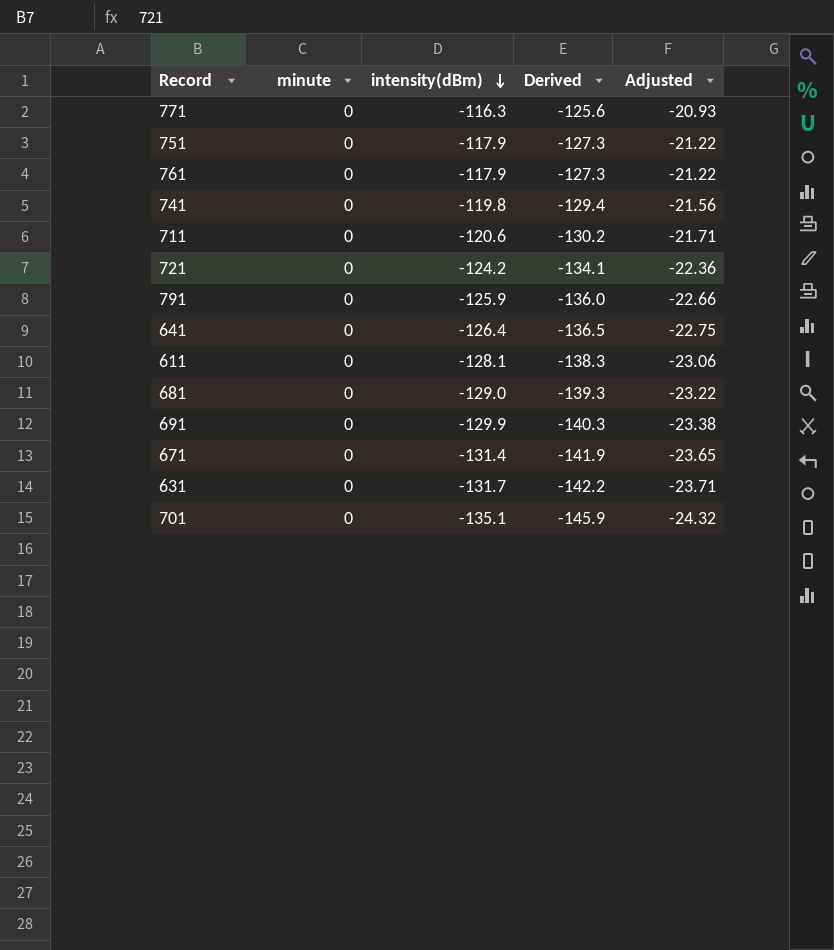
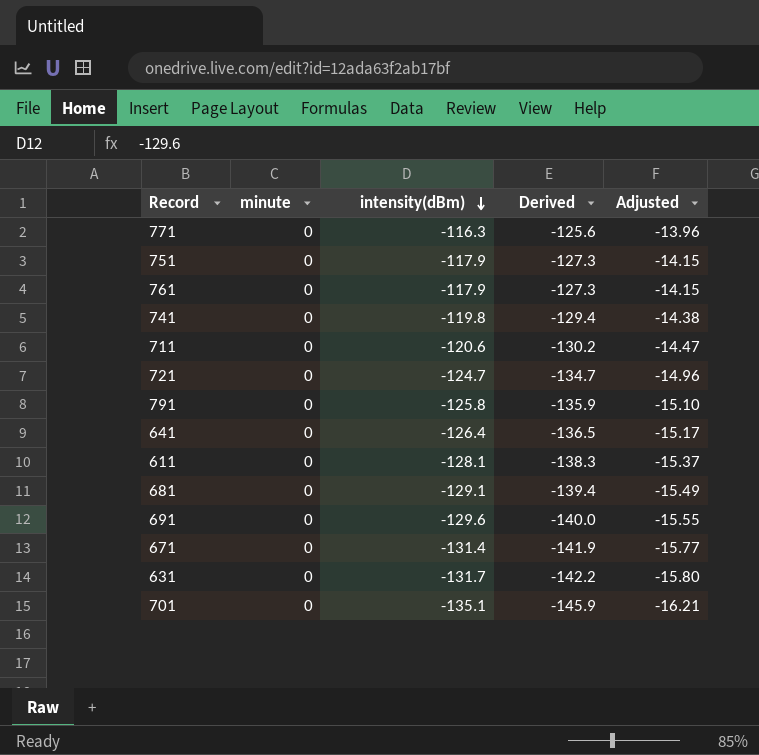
column Adjusted | formula: [intensity(dBm)] * 0.18 -> [intensity(dBm)] * 0.12
721 | intensity(dBm): -124.2 -> -124.7
721 | Derived: -134.1 -> -134.7
791 | intensity(dBm): -125.9 -> -125.8
791 | Derived: -136.0 -> -135.9
681 | intensity(dBm): -129.0 -> -129.1
681 | Derived: -139.3 -> -139.4
691 | intensity(dBm): -129.9 -> -129.6
691 | Derived: -140.3 -> -140.0

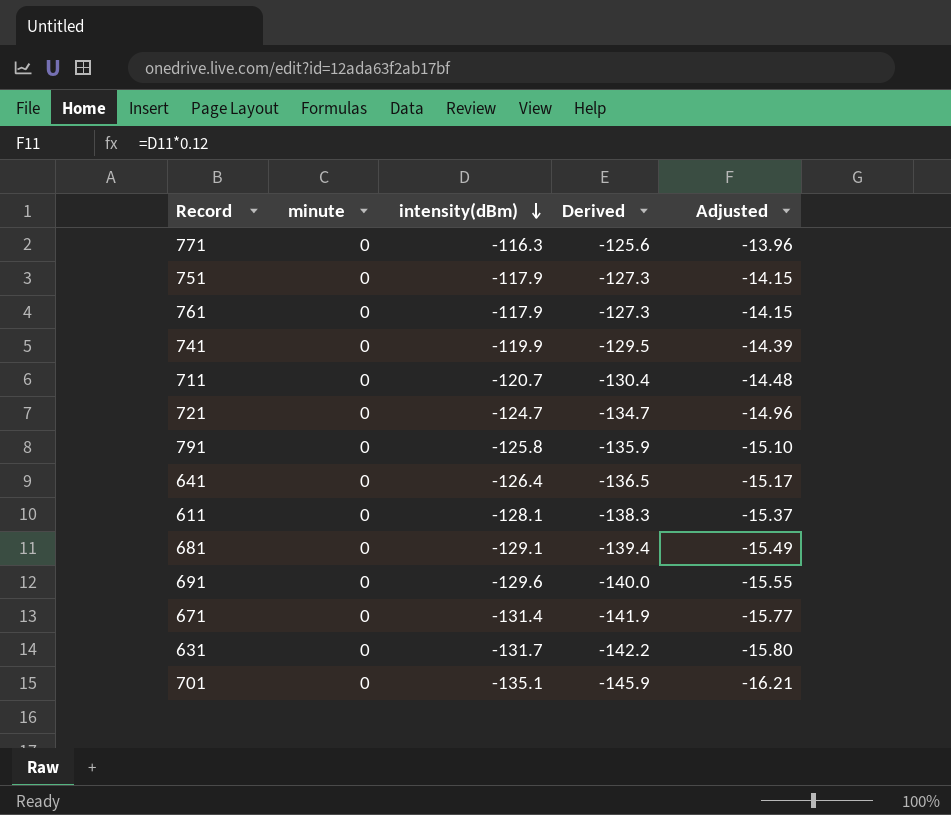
741 | intensity(dBm): -119.8 -> -119.9
741 | Derived: -129.4 -> -129.5
741 | Adjusted: -14.38 -> -14.39
711 | intensity(dBm): -120.6 -> -120.7
711 | Derived: -130.2 -> -130.4
711 | Adjusted: -14.47 -> -14.48

